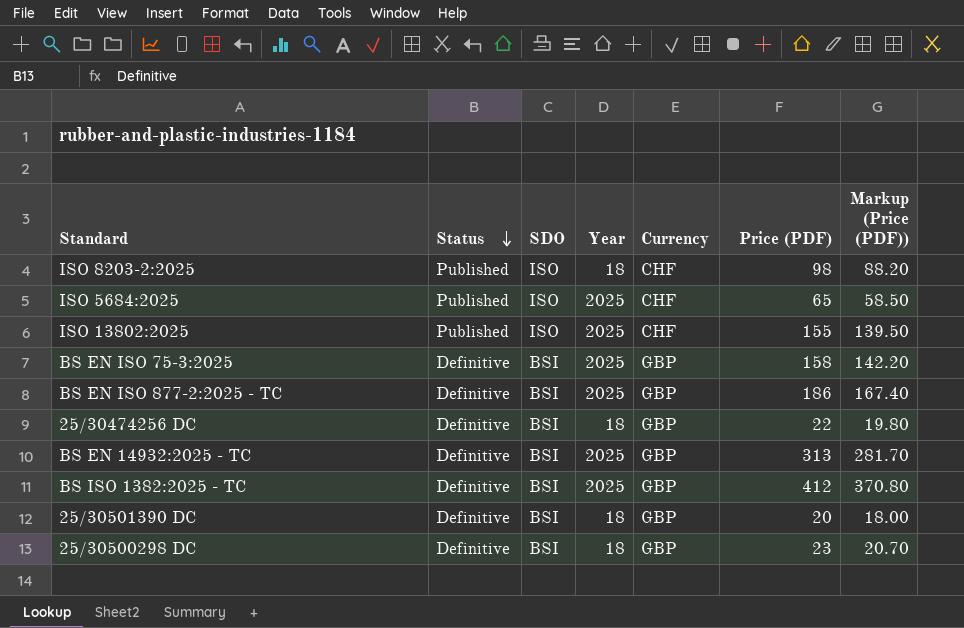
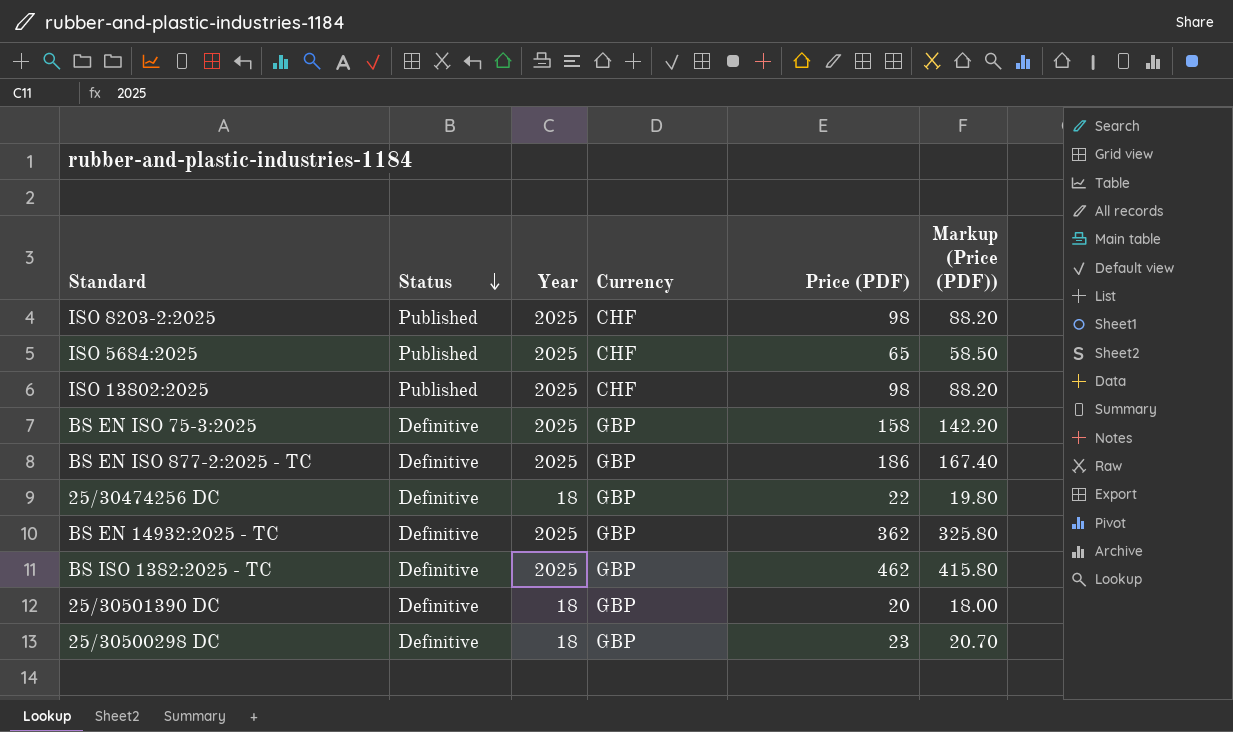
column SDO | position: 3 -> none
ISO 8203-2:2025 | Year: 18 -> 2025
ISO 13802:2025 | Price (PDF): 155 -> 98
ISO 13802:2025 | Markup (Price (PDF)): 139.50 -> 88.20
BS EN 14932:2025 - TC | Price (PDF): 313 -> 362
BS EN 14932:2025 - TC | Markup (Price (PDF)): 281.70 -> 325.80
BS ISO 1382:2025 - TC | Price (PDF): 412 -> 462
BS ISO 1382:2025 - TC | Markup (Price (PDF)): 370.80 -> 415.80

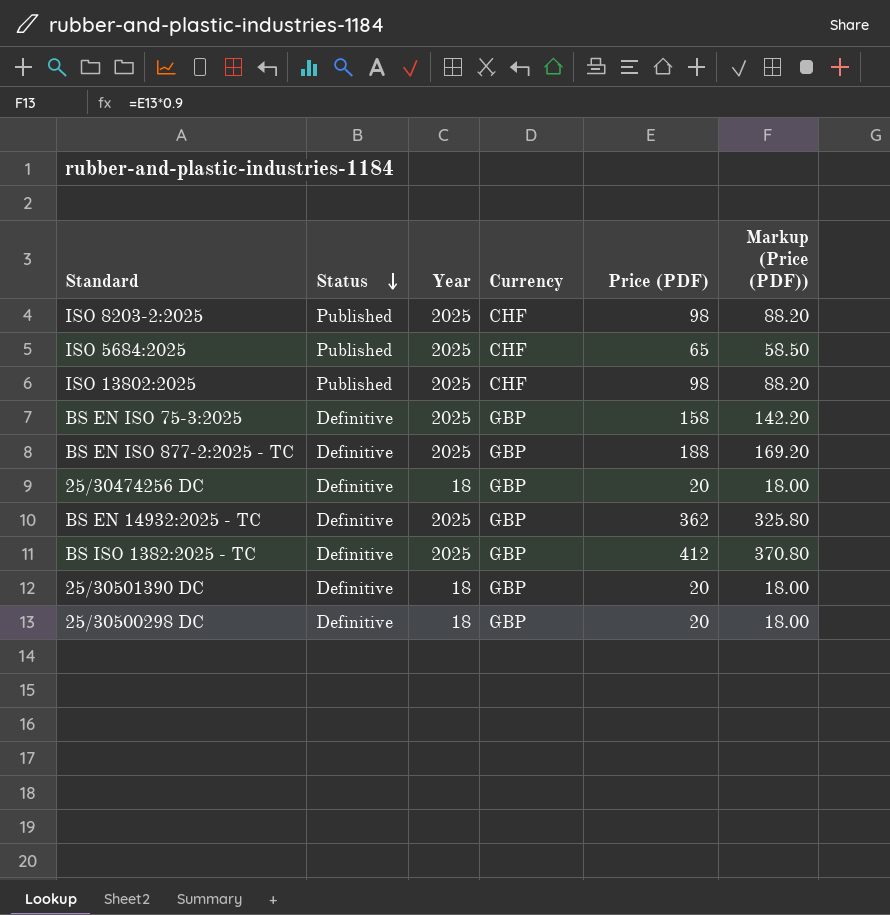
BS EN ISO 877-2:2025 - TC | Price (PDF): 186 -> 188
BS EN ISO 877-2:2025 - TC | Markup (Price (PDF)): 167.40 -> 169.20
25/30474256 DC | Price (PDF): 22 -> 20
25/30474256 DC | Markup (Price (PDF)): 19.80 -> 18.00
BS ISO 1382:2025 - TC | Price (PDF): 462 -> 412
BS ISO 1382:2025 - TC | Markup (Price (PDF)): 415.80 -> 370.80
25/30500298 DC | Price (PDF): 23 -> 20
25/30500298 DC | Markup (Price (PDF)): 20.70 -> 18.00

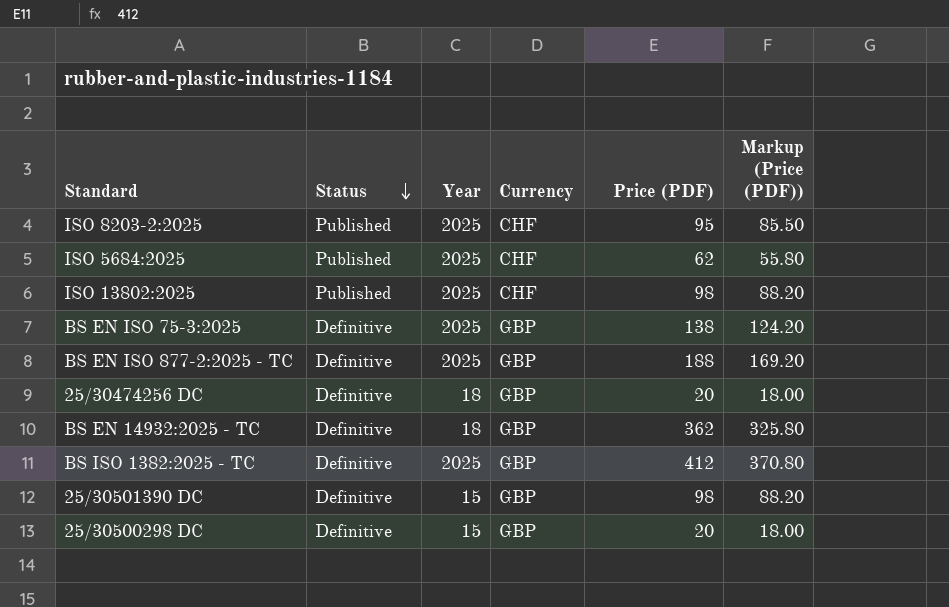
ISO 8203-2:2025 | Price (PDF): 98 -> 95
ISO 8203-2:2025 | Markup (Price (PDF)): 88.20 -> 85.50
ISO 5684:2025 | Price (PDF): 65 -> 62
ISO 5684:2025 | Markup (Price (PDF)): 58.50 -> 55.80
BS EN ISO 75-3:2025 | Price (PDF): 158 -> 138
BS EN ISO 75-3:2025 | Markup (Price (PDF)): 142.20 -> 124.20
BS EN 14932:2025 - TC | Year: 2025 -> 18
25/30501390 DC | Year: 18 -> 15
25/30501390 DC | Price (PDF): 20 -> 98
25/30501390 DC | Markup (Price (PDF)): 18.00 -> 88.20
25/30500298 DC | Year: 18 -> 15

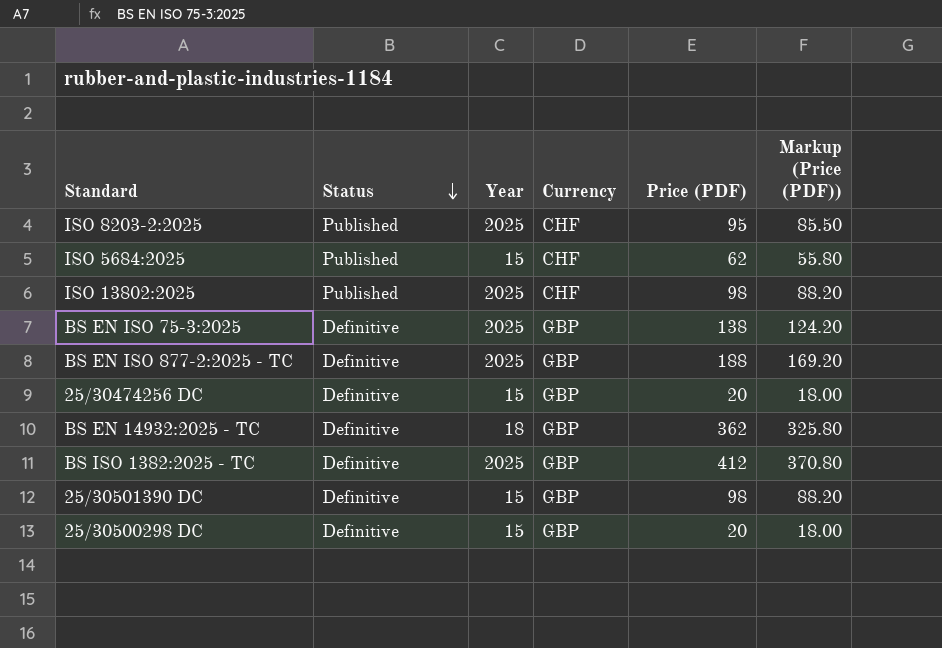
ISO 5684:2025 | Year: 2025 -> 15
25/30474256 DC | Year: 18 -> 15

